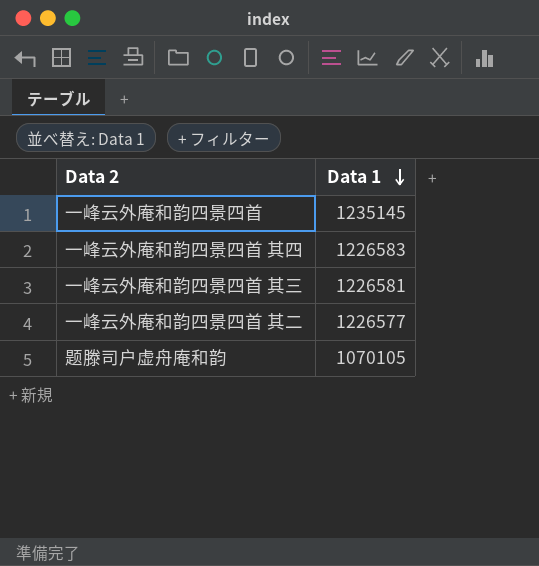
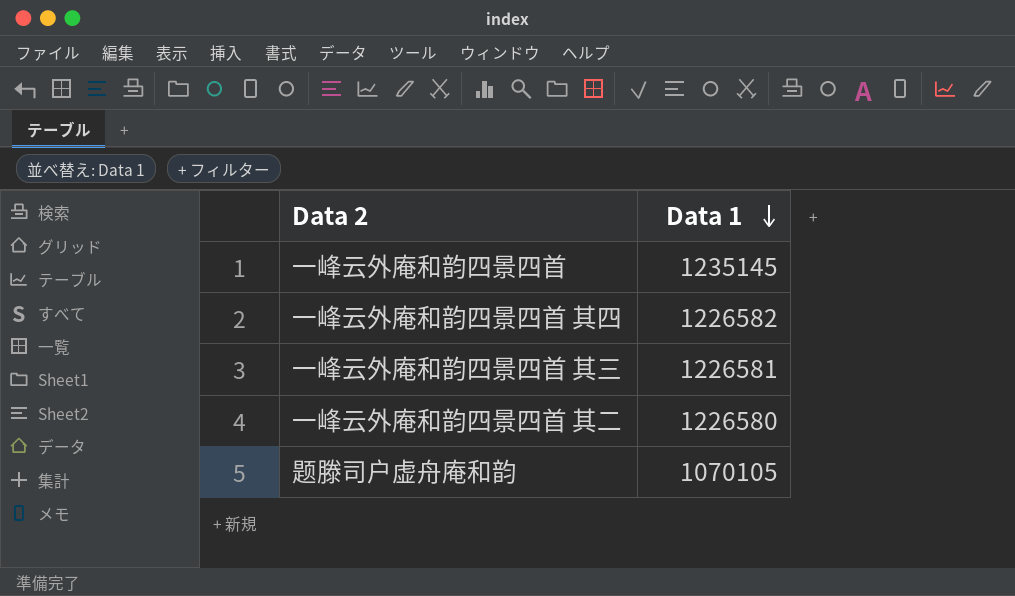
一峰云外庵和韵四景四首 其四 | Data 1: 1226583 -> 1226582
一峰云外庵和韵四景四首 其二 | Data 1: 1226577 -> 1226580

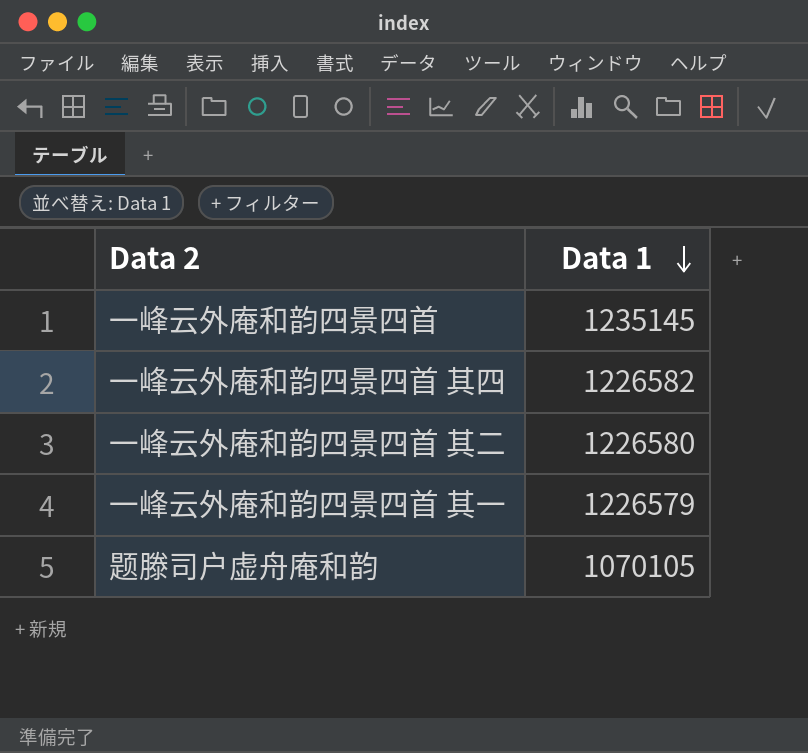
row 一峰云外庵和韵四景四首 其三: 1226581 -> none
row 一峰云外庵和韵四景四首 其一: none -> 1226579

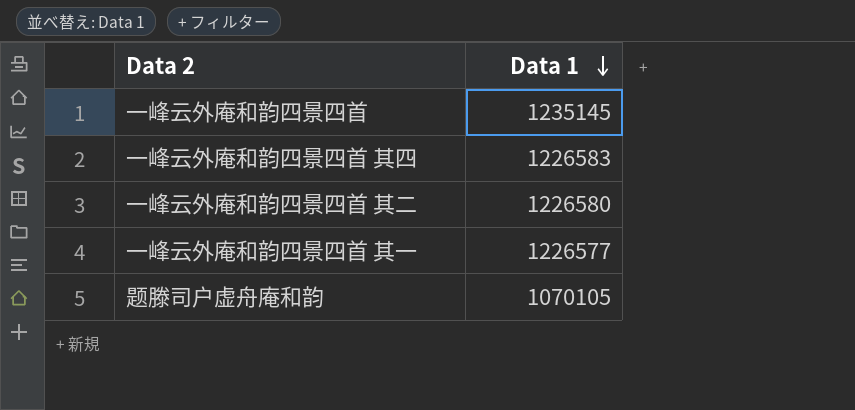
一峰云外庵和韵四景四首 其四 | Data 1: 1226582 -> 1226583
一峰云外庵和韵四景四首 其一 | Data 1: 1226579 -> 1226577

